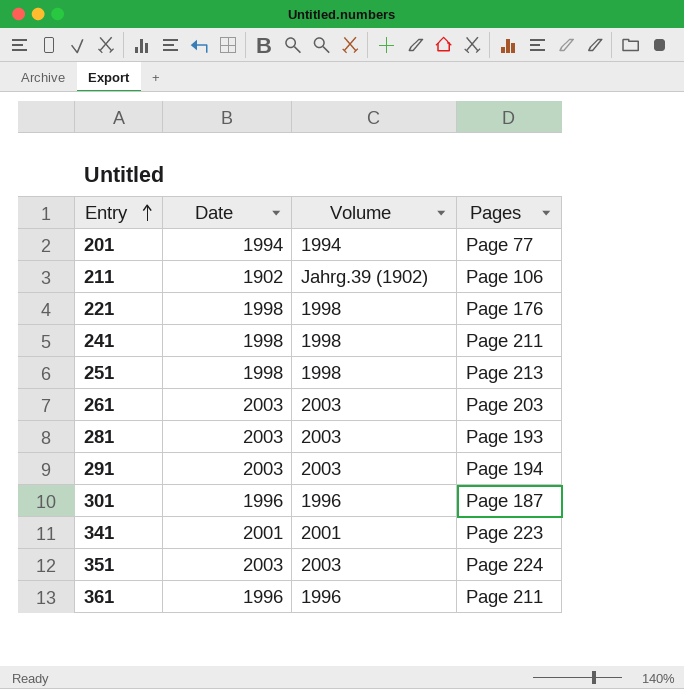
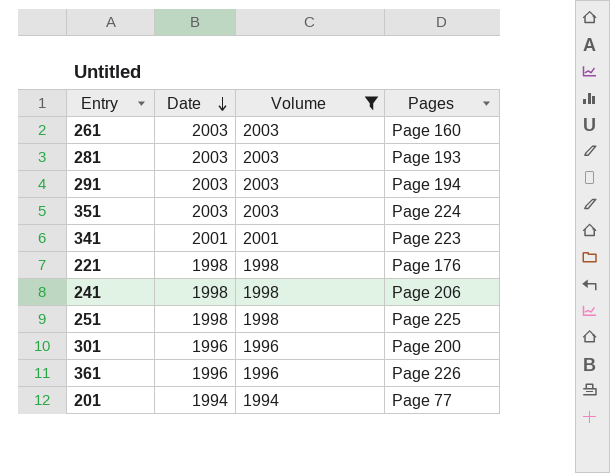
filter: none -> Volume != Jahrg.39 (1902)
row order: Entry ascending -> Date descending
261 | Pages: Page 203 -> Page 160
241 | Pages: Page 211 -> Page 206
251 | Pages: Page 213 -> Page 225
301 | Pages: Page 187 -> Page 200
361 | Pages: Page 211 -> Page 226

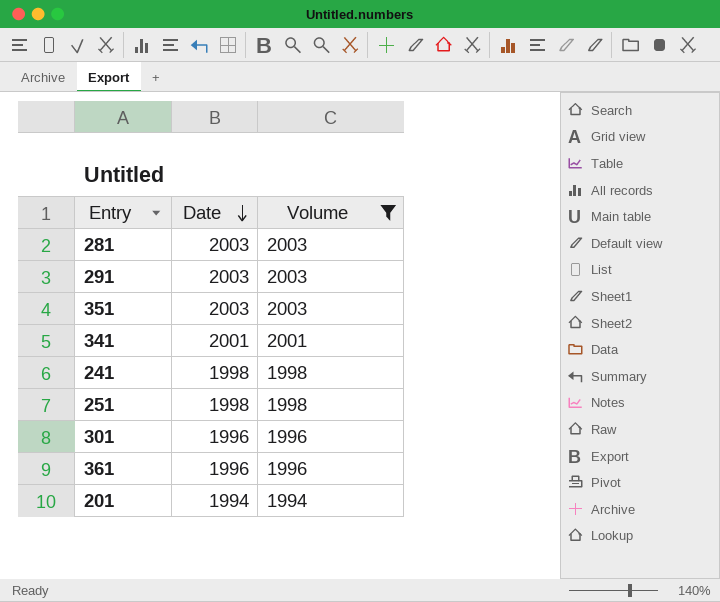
column Pages | position: 4 -> none
row 261: 2003 | 2003 | Page 160 -> none
row 221: 1998 | 1998 | Page 176 -> none

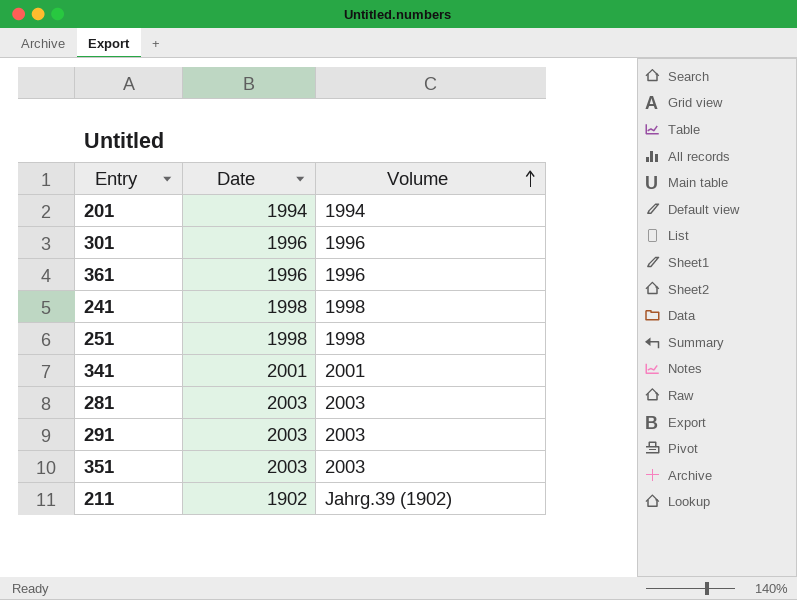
filter: Volume != Jahrg.39 (1902) -> none
row order: Date descending -> Volume ascending

